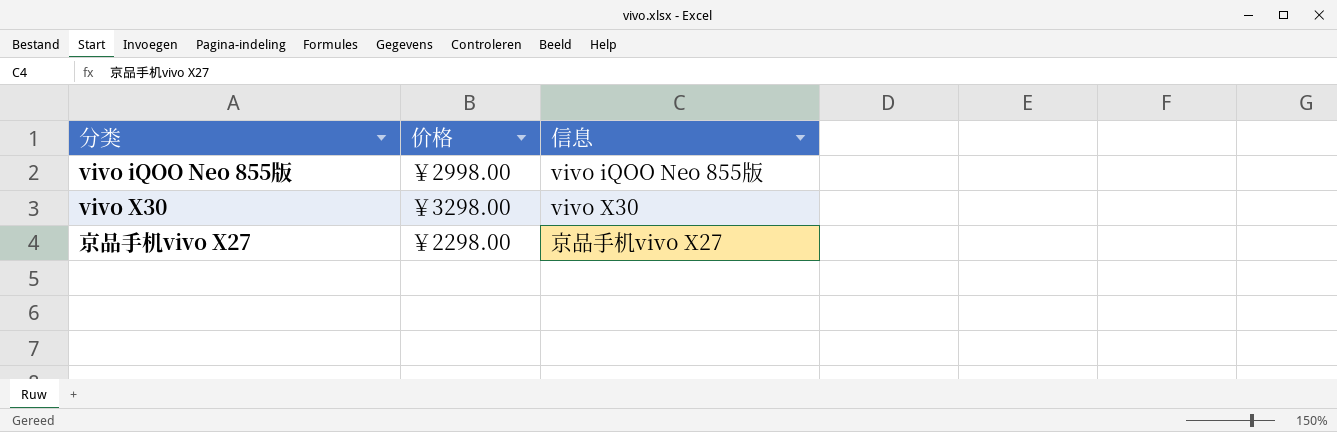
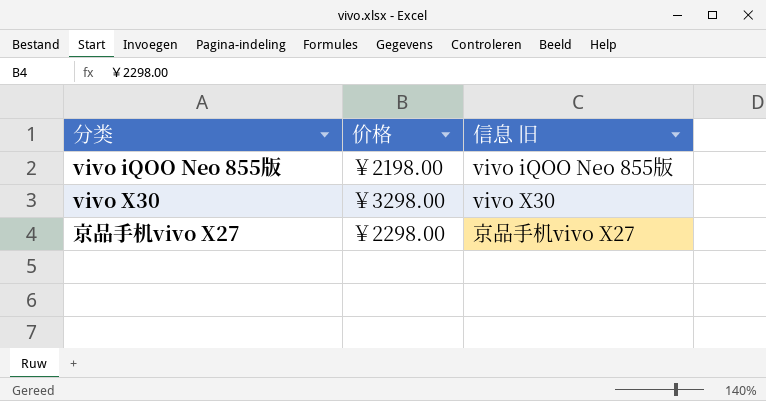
column name: 信息 -> 信息 旧
vivo iQOO Neo 855版 | 价格: ￥2998.00 -> ￥2198.00

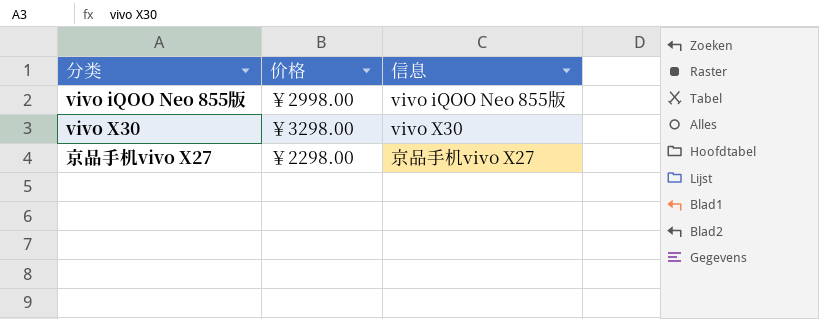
column name: 信息 旧 -> 信息
vivo iQOO Neo 855版 | 价格: ￥2198.00 -> ￥2998.00

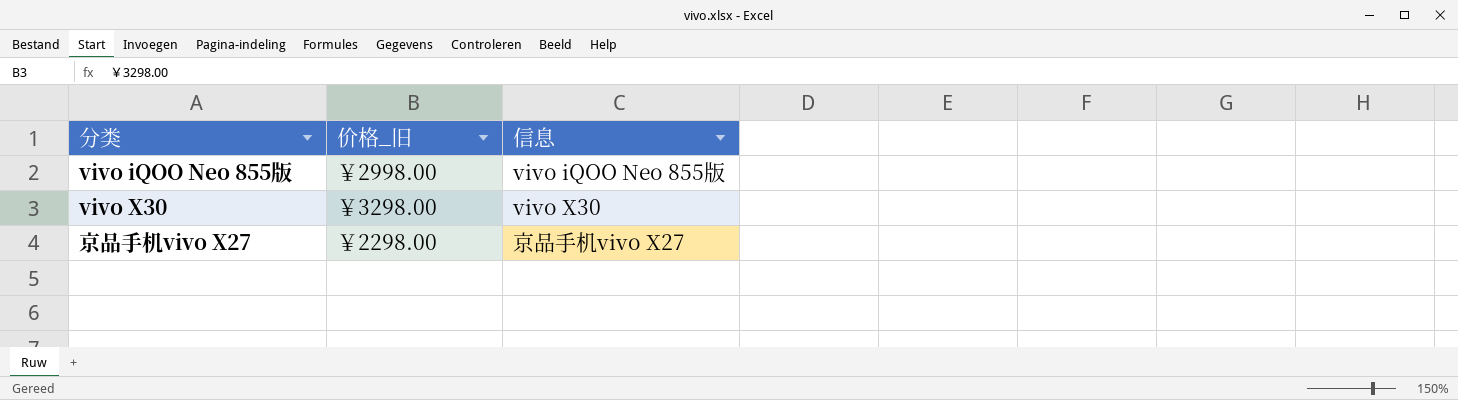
column name: 价格 -> 价格_旧

